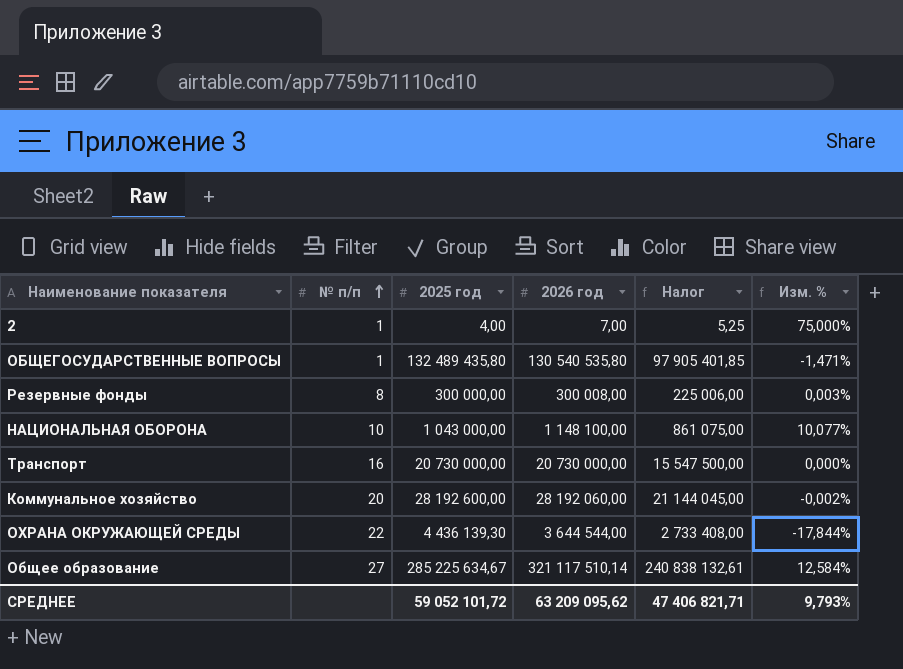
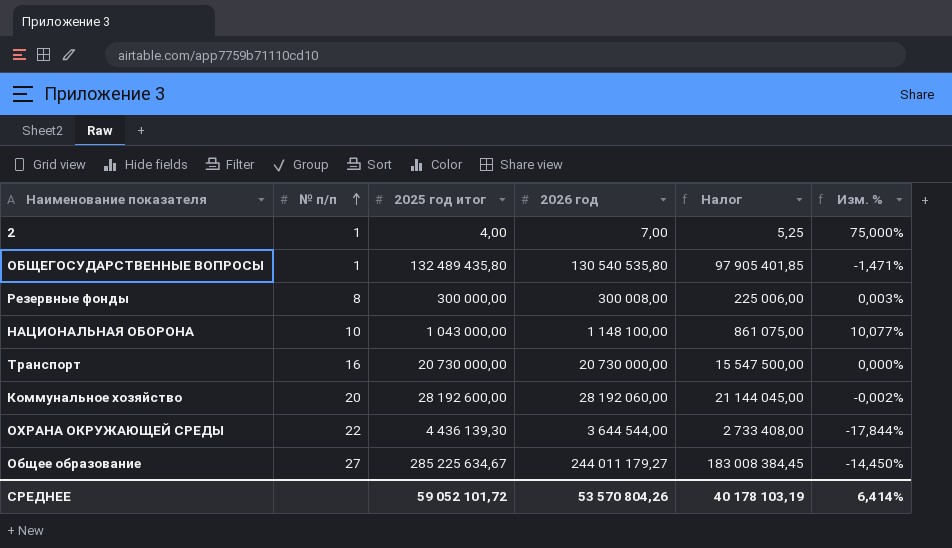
column name: 2025 год -> 2025 год итог
Общее образование | 2026 год: 321 117 510,14 -> 244 011 179,27
Общее образование | Налог: 240 838 132,61 -> 183 008 384,45
Общее образование | Изм. %: 12,584% -> -14,450%
СРЕДНЕЕ | 2026 год: 63 209 095,62 -> 53 570 804,26
СРЕДНЕЕ | Налог: 47 406 821,71 -> 40 178 103,19
СРЕДНЕЕ | Изм. %: 9,793% -> 6,414%

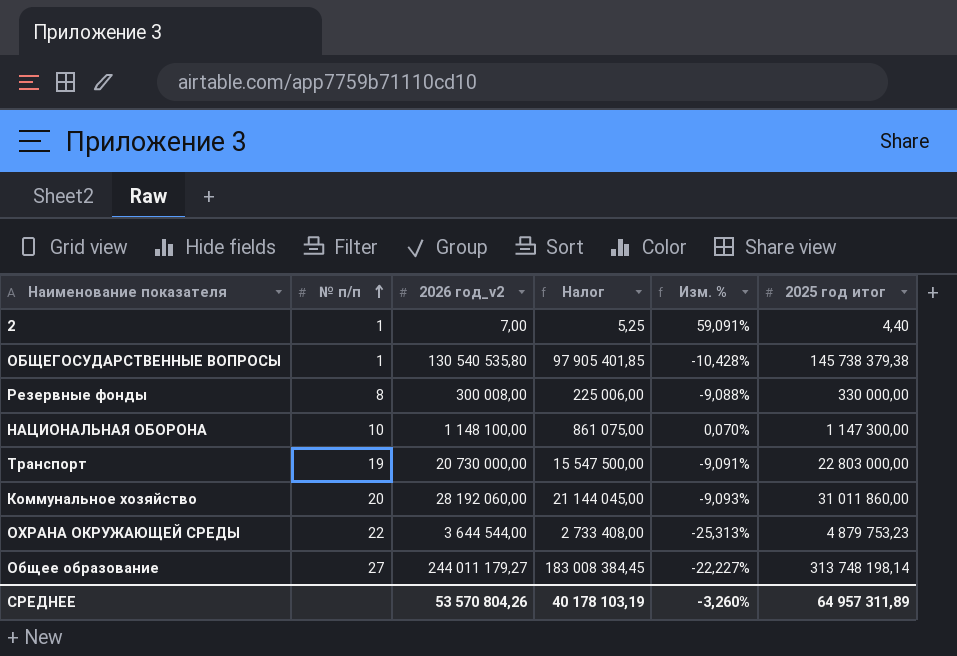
column name: 2026 год -> 2026 год_v2
column 2025 год итог | position: 3 -> 6
2 | Изм. %: 75,000% -> 59,091%
2 | 2025 год итог: 4,00 -> 4,40
ОБЩЕГОСУДАРСТВЕННЫЕ ВОПРОСЫ | Изм. %: -1,471% -> -10,428%
ОБЩЕГОСУДАРСТВЕННЫЕ ВОПРОСЫ | 2025 год итог: 132 489 435,80 -> 145 738 379,38
Резервные фонды | Изм. %: 0,003% -> -9,088%
Резервные фонды | 2025 год итог: 300 000,00 -> 330 000,00
НАЦИОНАЛЬНАЯ ОБОРОНА | Изм. %: 10,077% -> 0,070%
НАЦИОНАЛЬНАЯ ОБОРОНА | 2025 год итог: 1 043 000,00 -> 1 147 300,00
Транспорт | № п/п: 16 -> 19
Транспорт | Изм. %: 0,000% -> -9,091%
Транспорт | 2025 год итог: 20 730 000,00 -> 22 803 000,00
Коммунальное хозяйство | Изм. %: -0,002% -> -9,093%
Коммунальное хозяйство | 2025 год итог: 28 192 600,00 -> 31 011 860,00
ОХРАНА ОКРУЖАЮЩЕЙ СРЕДЫ | Изм. %: -17,844% -> -25,313%
ОХРАНА ОКРУЖАЮЩЕЙ СРЕДЫ | 2025 год итог: 4 436 139,30 -> 4 879 753,23
Общее образование | Изм. %: -14,450% -> -22,227%
Общее образование | 2025 год итог: 285 225 634,67 -> 313 748 198,14
СРЕДНЕЕ | Изм. %: 6,414% -> -3,260%
СРЕДНЕЕ | 2025 год итог: 59 052 101,72 -> 64 957 311,89

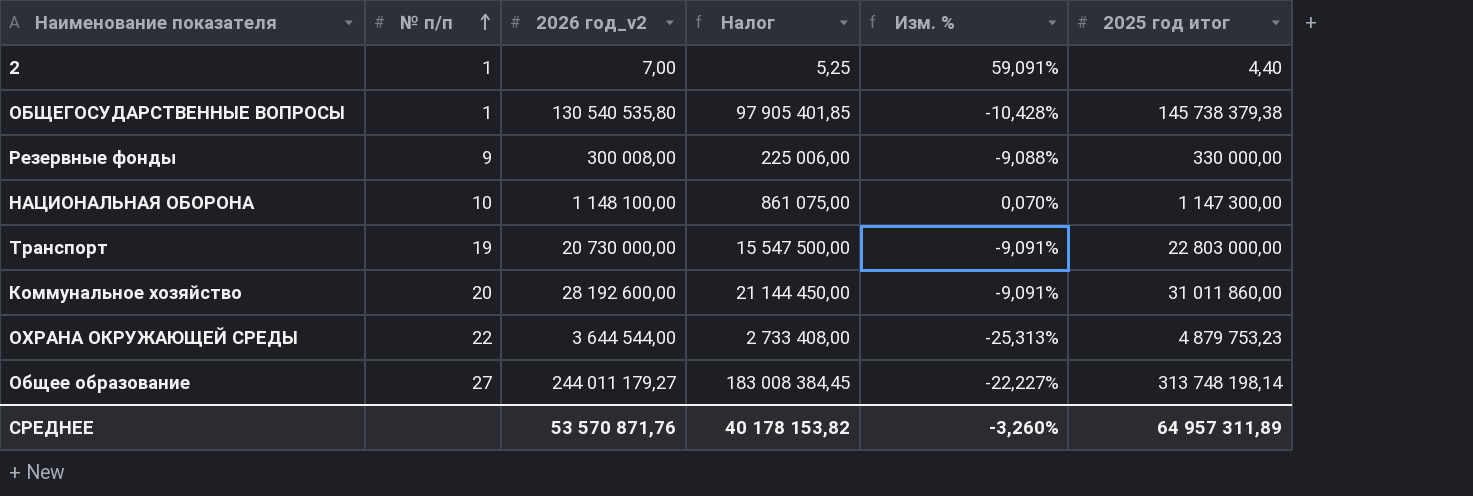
Резервные фонды | № п/п: 8 -> 9
Коммунальное хозяйство | 2026 год_v2: 28 192 060,00 -> 28 192 600,00
Коммунальное хозяйство | Налог: 21 144 045,00 -> 21 144 450,00
Коммунальное хозяйство | Изм. %: -9,093% -> -9,091%
СРЕДНЕЕ | 2026 год_v2: 53 570 804,26 -> 53 570 871,76
СРЕДНЕЕ | Налог: 40 178 103,19 -> 40 178 153,82

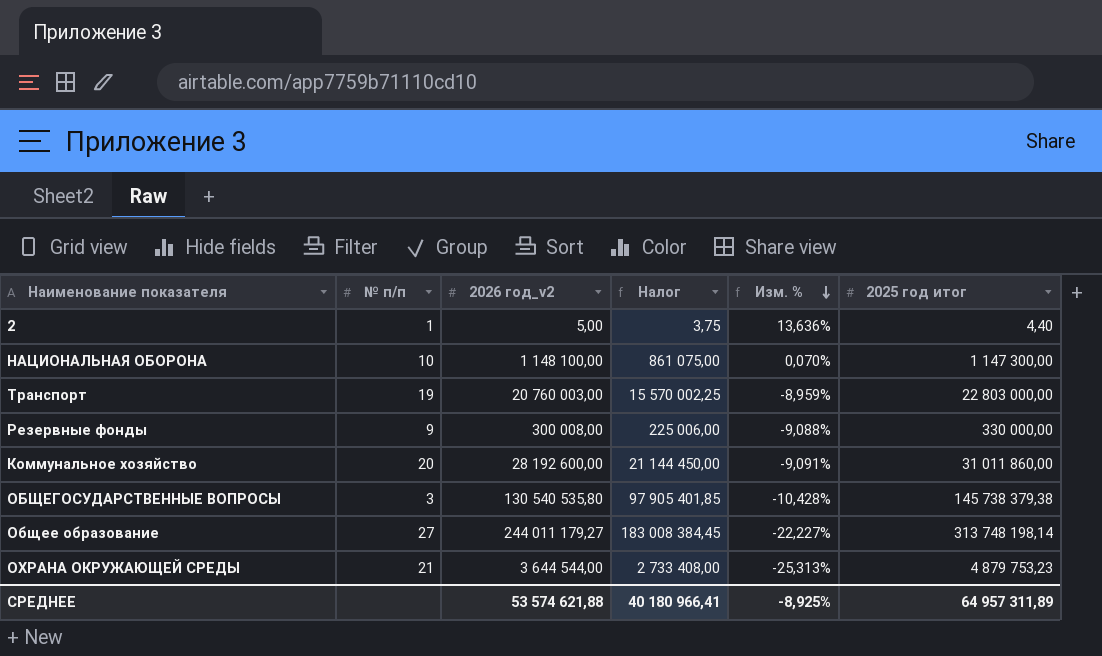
row order: № п/п ascending -> Изм. % descending
2 | 2026 год_v2: 7,00 -> 5,00
2 | Налог: 5,25 -> 3,75
2 | Изм. %: 59,091% -> 13,636%
Транспорт | 2026 год_v2: 20 730 000,00 -> 20 760 003,00
Транспорт | Налог: 15 547 500,00 -> 15 570 002,25
Транспорт | Изм. %: -9,091% -> -8,959%
ОБЩЕГОСУДАРСТВЕННЫЕ ВОПРОСЫ | № п/п: 1 -> 3
ОХРАНА ОКРУЖАЮЩЕЙ СРЕДЫ | № п/п: 22 -> 21
СРЕДНЕЕ | 2026 год_v2: 53 570 871,76 -> 53 574 621,88
СРЕДНЕЕ | Налог: 40 178 153,82 -> 40 180 966,41
СРЕДНЕЕ | Изм. %: -3,260% -> -8,925%

